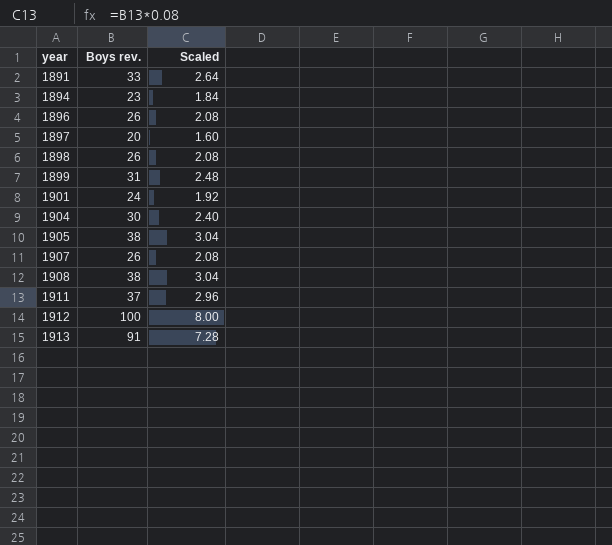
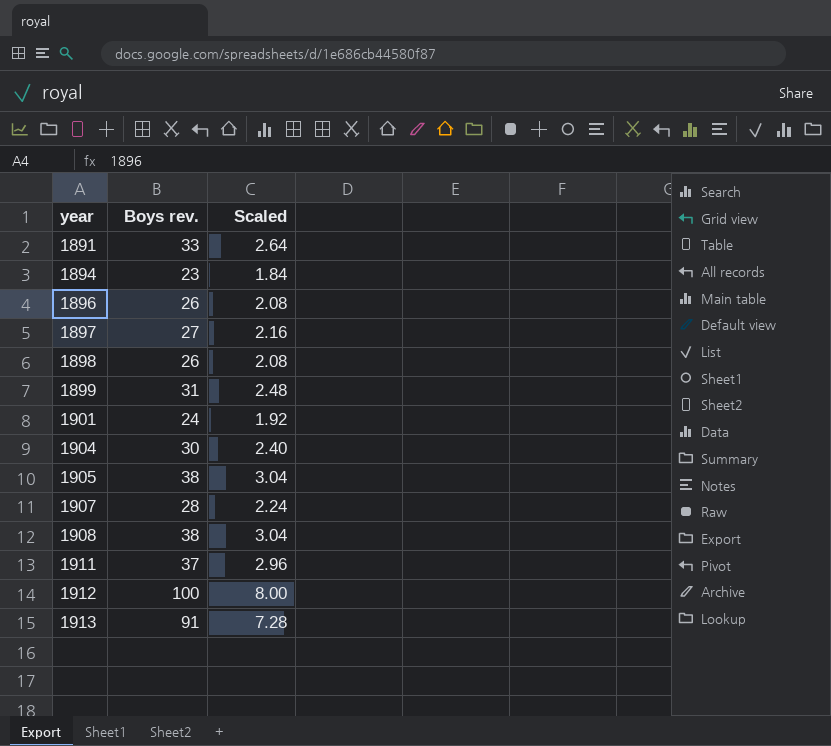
1897 | Boys rev.: 20 -> 27
1897 | Scaled: 1.60 -> 2.16
1907 | Boys rev.: 26 -> 28
1907 | Scaled: 2.08 -> 2.24

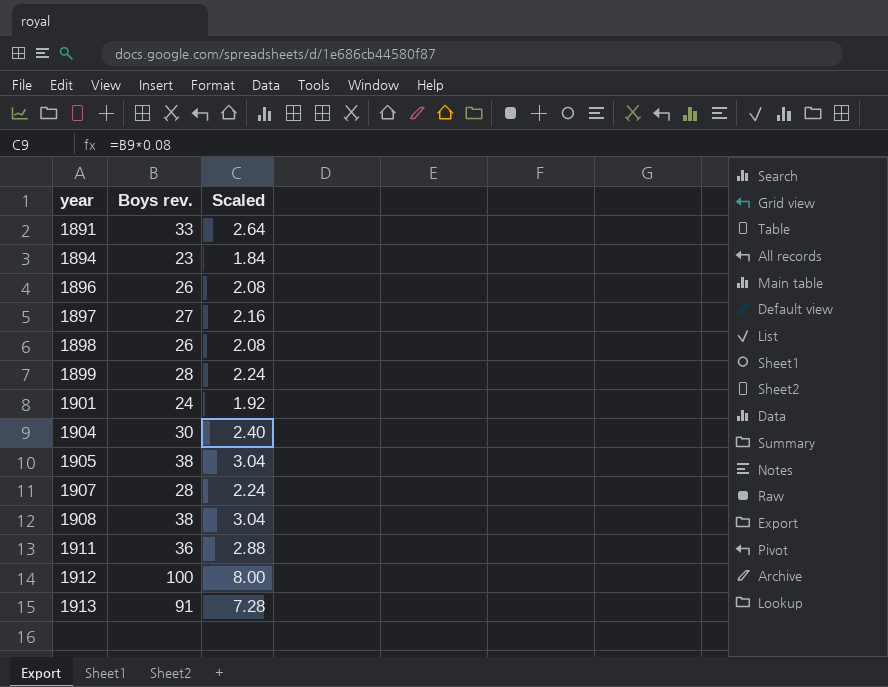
1899 | Boys rev.: 31 -> 28
1899 | Scaled: 2.48 -> 2.24
1911 | Boys rev.: 37 -> 36
1911 | Scaled: 2.96 -> 2.88

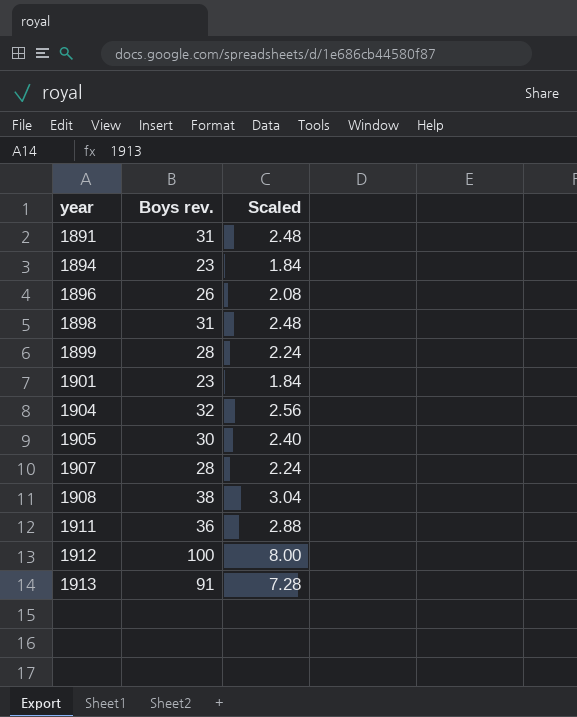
row 1897: 27 | 2.16 -> none
1891 | Boys rev.: 33 -> 31
1891 | Scaled: 2.64 -> 2.48
1898 | Boys rev.: 26 -> 31
1898 | Scaled: 2.08 -> 2.48
1901 | Boys rev.: 24 -> 23
1901 | Scaled: 1.92 -> 1.84
1904 | Boys rev.: 30 -> 32
1904 | Scaled: 2.40 -> 2.56
1905 | Boys rev.: 38 -> 30
1905 | Scaled: 3.04 -> 2.40

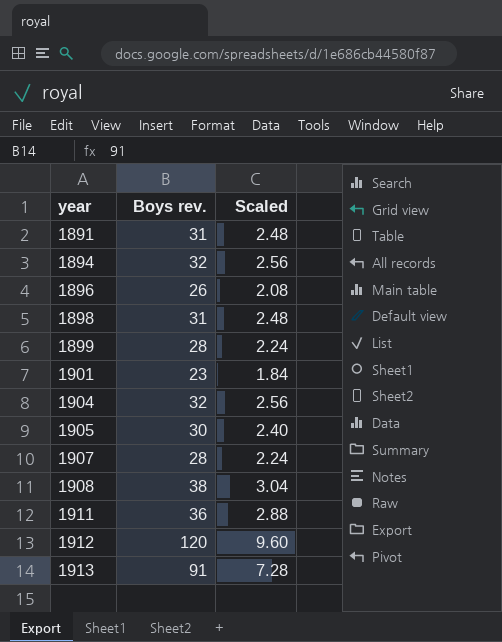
1894 | Boys rev.: 23 -> 32
1894 | Scaled: 1.84 -> 2.56
1912 | Boys rev.: 100 -> 120
1912 | Scaled: 8.00 -> 9.60

